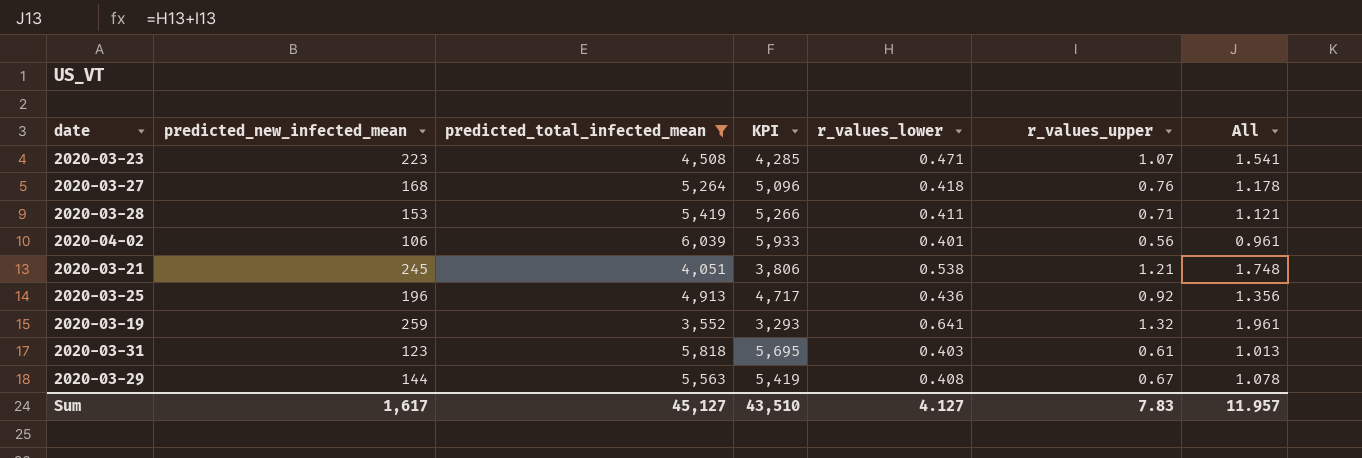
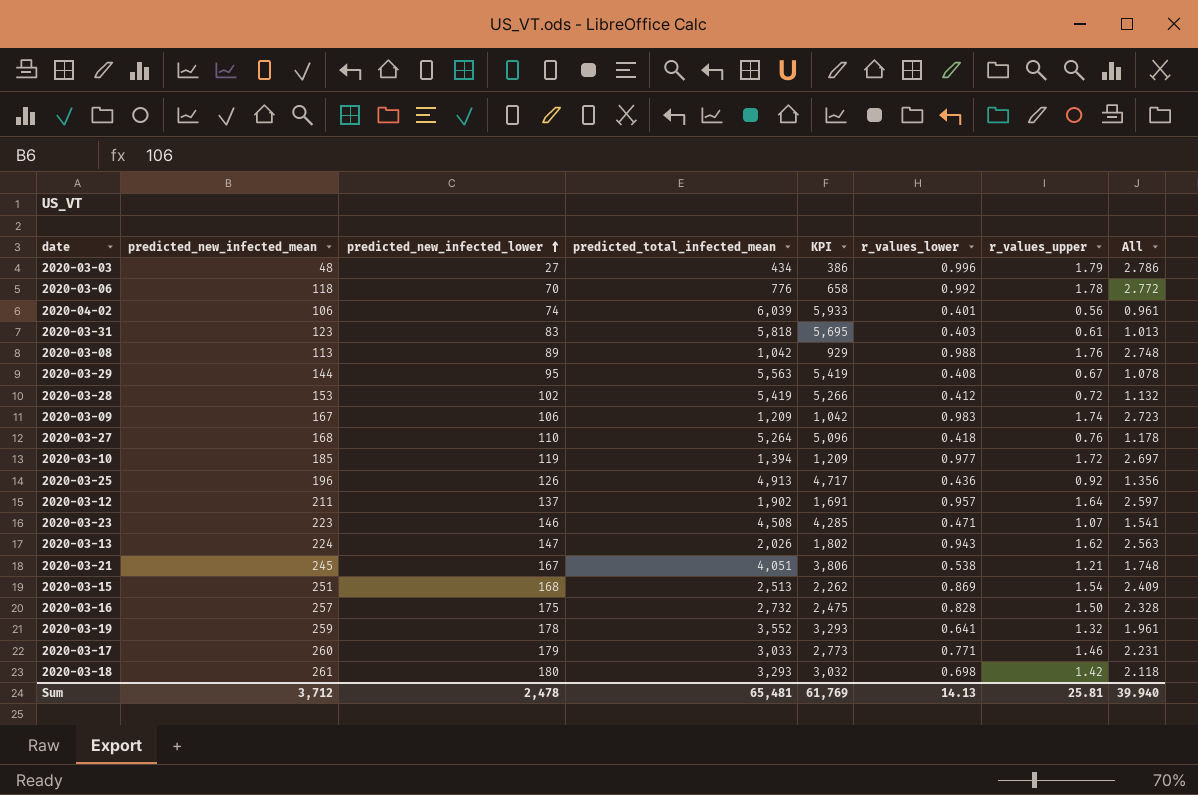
filter: predicted_total_infected_mean >= 3,552 -> none
row order: none -> predicted_new_infected_lower ascending
column predicted_new_infected_lower | position: none -> 3
2020-03-28 | r_values_lower: 0.411 -> 0.412
2020-03-28 | r_values_upper: 0.71 -> 0.72
2020-03-28 | All: 1.121 -> 1.132
Sum | predicted_new_infected_mean: 1,617 -> 3,712
Sum | predicted_total_infected_mean: 45,127 -> 65,481
Sum | KPI: 43,510 -> 61,769
Sum | r_values_lower: 4.127 -> 14.13
Sum | r_values_upper: 7.83 -> 25.81
Sum | All: 11.957 -> 39.940

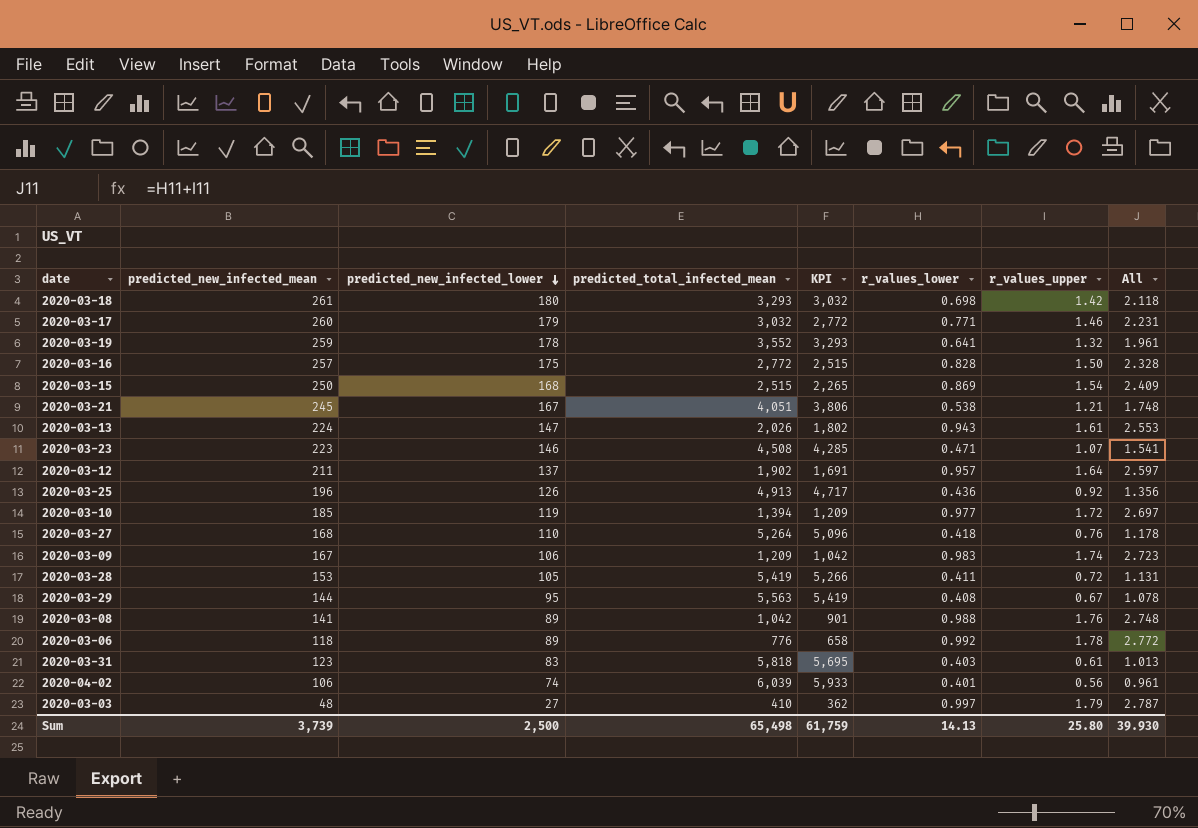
row order: predicted_new_infected_lower ascending -> predicted_new_infected_lower descending
2020-03-17 | predicted_total_infected_mean: 3,033 -> 3,032
2020-03-17 | KPI: 2,773 -> 2,772
2020-03-16 | predicted_total_infected_mean: 2,732 -> 2,772
2020-03-16 | KPI: 2,475 -> 2,515
2020-03-15 | predicted_new_infected_mean: 251 -> 250
2020-03-15 | predicted_total_infected_mean: 2,513 -> 2,515
2020-03-15 | KPI: 2,262 -> 2,265
2020-03-13 | r_values_upper: 1.62 -> 1.61
2020-03-13 | All: 2.563 -> 2.553
2020-03-28 | predicted_new_infected_lower: 102 -> 105
2020-03-28 | r_values_lower: 0.412 -> 0.411
2020-03-28 | All: 1.132 -> 1.131
2020-03-08 | predicted_new_infected_mean: 113 -> 141
2020-03-08 | KPI: 929 -> 901
2020-03-06 | predicted_new_infected_lower: 70 -> 89
2020-03-03 | predicted_total_infected_mean: 434 -> 410
2020-03-03 | KPI: 386 -> 362
2020-03-03 | r_values_lower: 0.996 -> 0.997
2020-03-03 | All: 2.786 -> 2.787
Sum | predicted_new_infected_mean: 3,712 -> 3,739
Sum | predicted_new_infected_lower: 2,478 -> 2,500
Sum | predicted_total_infected_mean: 65,481 -> 65,498
Sum | KPI: 61,769 -> 61,759
Sum | r_values_upper: 25.81 -> 25.80
Sum | All: 39.940 -> 39.930

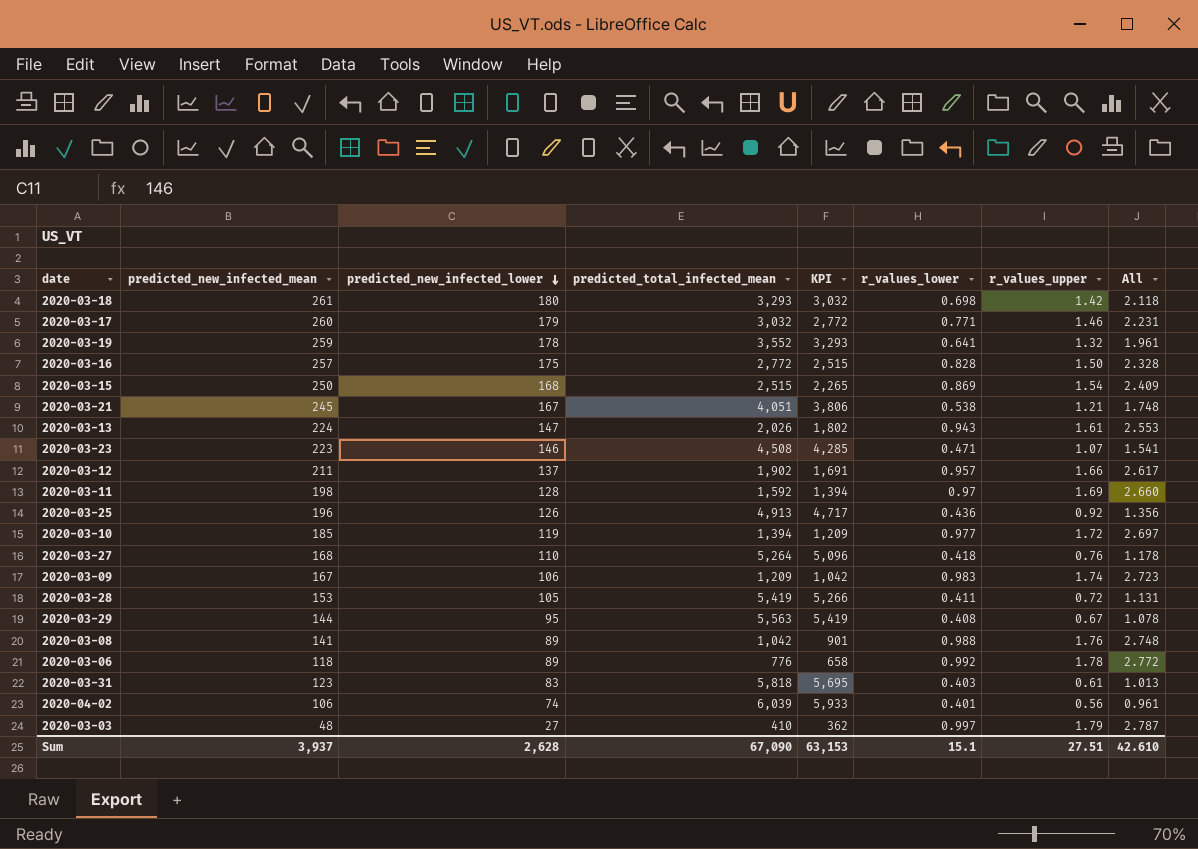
2020-03-12 | r_values_upper: 1.64 -> 1.66
2020-03-12 | All: 2.597 -> 2.617
row 2020-03-11: none -> 198 | 128 | 1,592 | 1,394 | 0.97 | 1.69 | 2.660
Sum | predicted_new_infected_mean: 3,739 -> 3,937
Sum | predicted_new_infected_lower: 2,500 -> 2,628
Sum | predicted_total_infected_mean: 65,498 -> 67,090
Sum | KPI: 61,759 -> 63,153
Sum | r_values_lower: 14.13 -> 15.1
Sum | r_values_upper: 25.80 -> 27.51
Sum | All: 39.930 -> 42.610

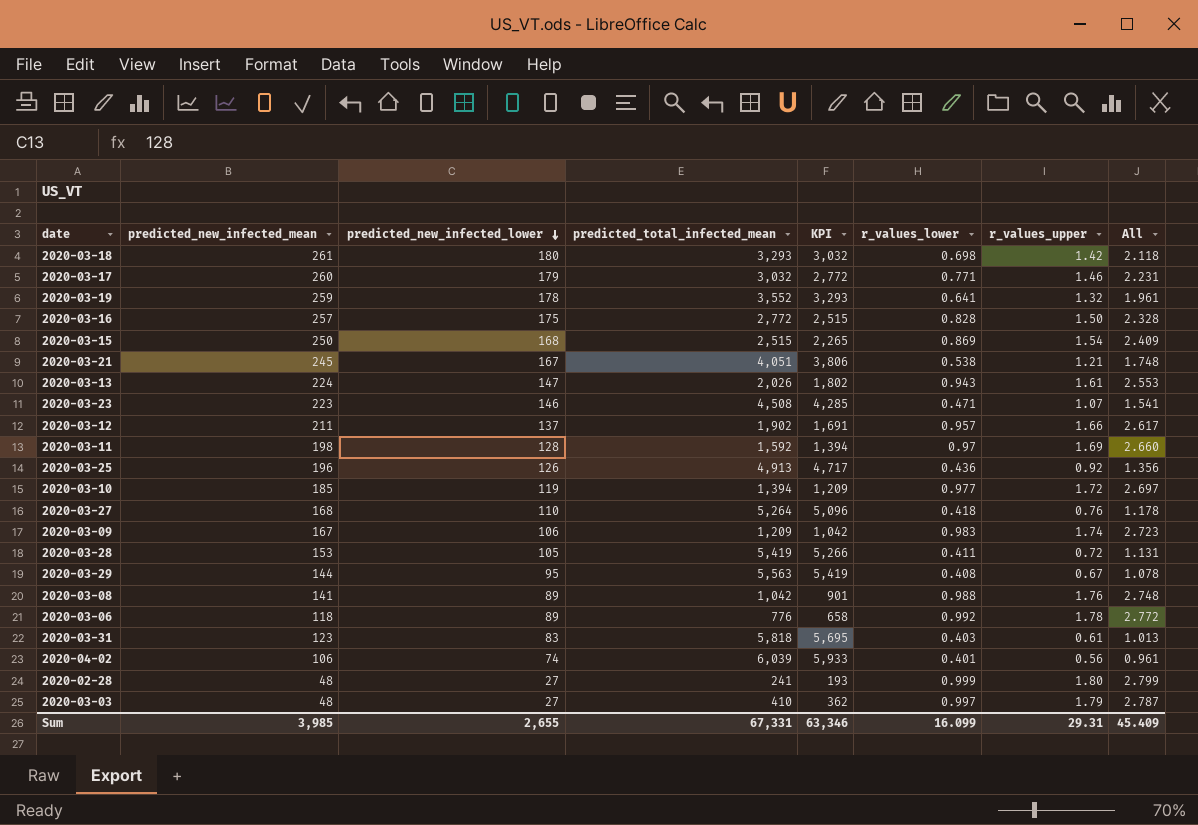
row 2020-02-28: none -> 48 | 27 | 241 | 193 | 0.999 | 1.80 | 2.799
Sum | predicted_new_infected_mean: 3,937 -> 3,985
Sum | predicted_new_infected_lower: 2,628 -> 2,655
Sum | predicted_total_infected_mean: 67,090 -> 67,331
Sum | KPI: 63,153 -> 63,346
Sum | r_values_lower: 15.1 -> 16.099
Sum | r_values_upper: 27.51 -> 29.31
Sum | All: 42.610 -> 45.409

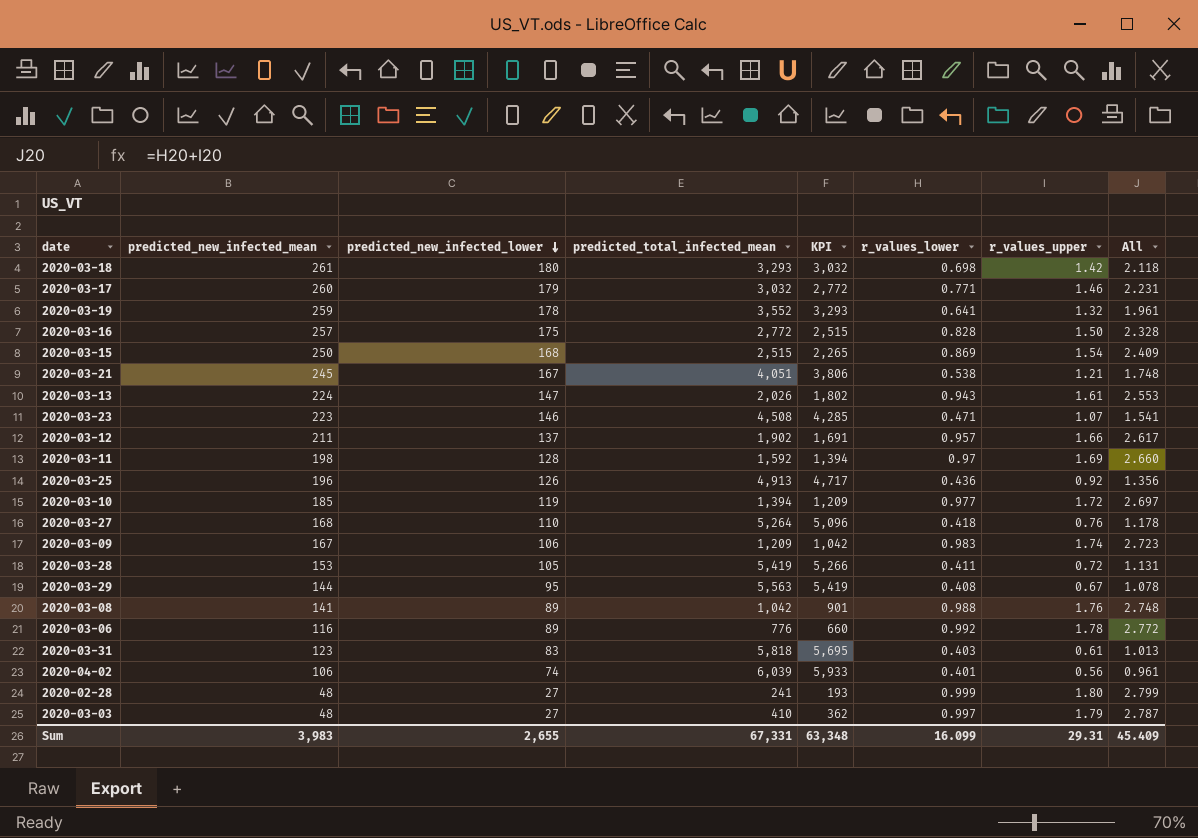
2020-03-06 | predicted_new_infected_mean: 118 -> 116
2020-03-06 | KPI: 658 -> 660
Sum | predicted_new_infected_mean: 3,985 -> 3,983
Sum | KPI: 63,346 -> 63,348

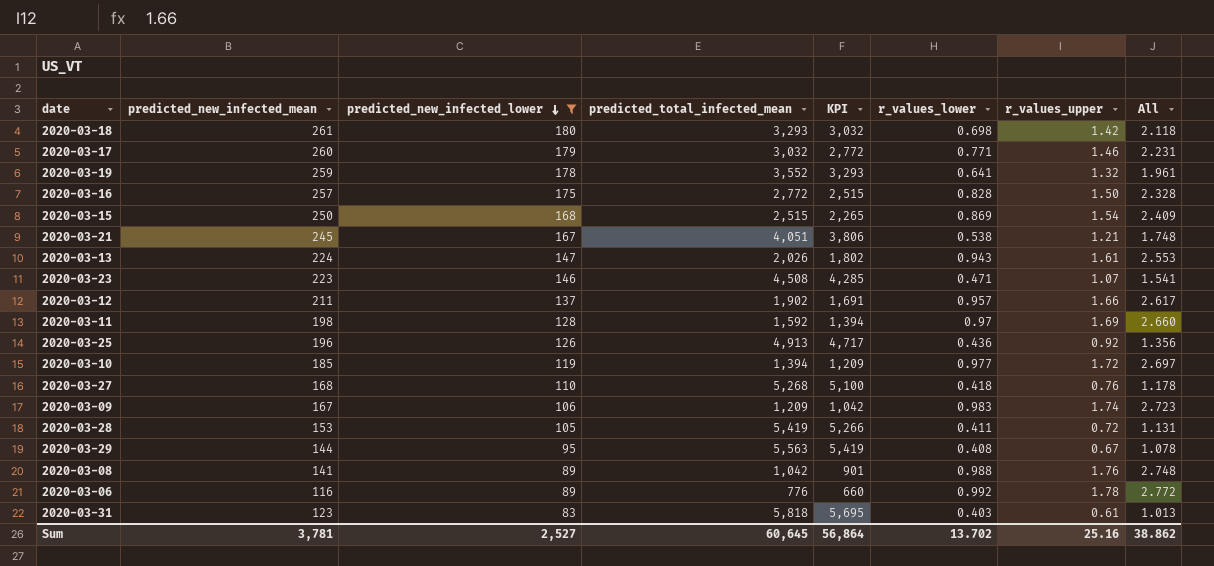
filter: none -> predicted_new_infected_lower >= 83
2020-03-27 | predicted_total_infected_mean: 5,264 -> 5,268
2020-03-27 | KPI: 5,096 -> 5,100
Sum | predicted_new_infected_mean: 3,983 -> 3,781
Sum | predicted_new_infected_lower: 2,655 -> 2,527
Sum | predicted_total_infected_mean: 67,331 -> 60,645
Sum | KPI: 63,348 -> 56,864
Sum | r_values_lower: 16.099 -> 13.702
Sum | r_values_upper: 29.31 -> 25.16
Sum | All: 45.409 -> 38.862

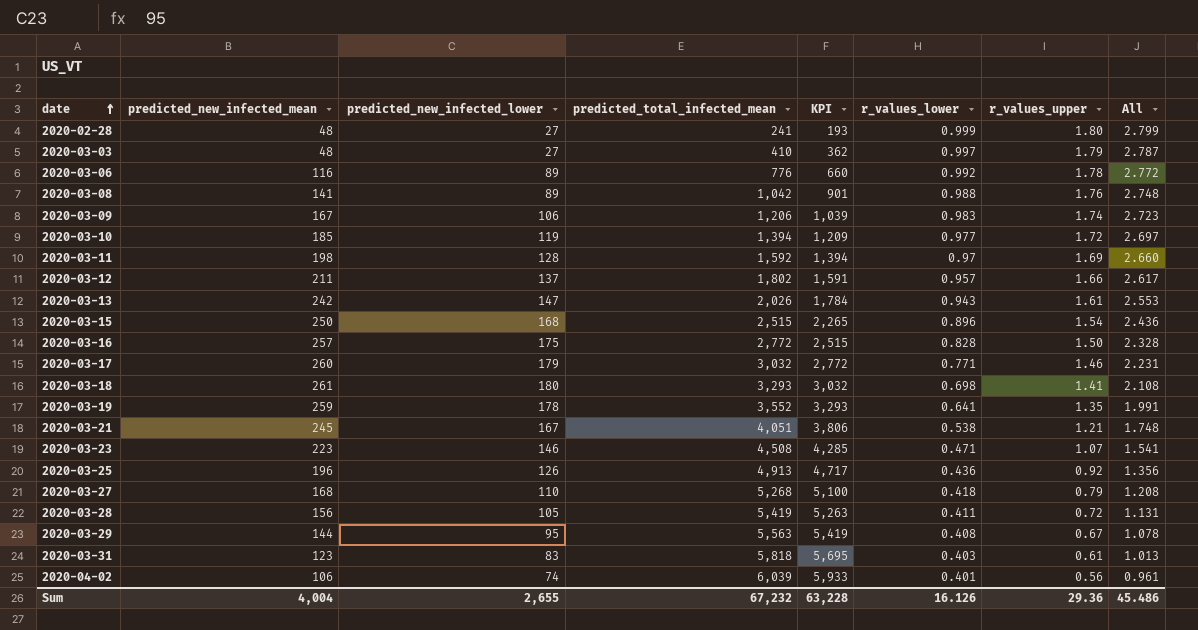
filter: predicted_new_infected_lower >= 83 -> none
row order: predicted_new_infected_lower descending -> date ascending
2020-03-09 | predicted_total_infected_mean: 1,209 -> 1,206
2020-03-09 | KPI: 1,042 -> 1,039
2020-03-12 | predicted_total_infected_mean: 1,902 -> 1,802
2020-03-12 | KPI: 1,691 -> 1,591
2020-03-13 | predicted_new_infected_mean: 224 -> 242
2020-03-13 | KPI: 1,802 -> 1,784
2020-03-15 | r_values_lower: 0.869 -> 0.896
2020-03-15 | All: 2.409 -> 2.436
2020-03-18 | r_values_upper: 1.42 -> 1.41
2020-03-18 | All: 2.118 -> 2.108
2020-03-19 | r_values_upper: 1.32 -> 1.35
2020-03-19 | All: 1.961 -> 1.991
2020-03-27 | r_values_upper: 0.76 -> 0.79
2020-03-27 | All: 1.178 -> 1.208
2020-03-28 | predicted_new_infected_mean: 153 -> 156
2020-03-28 | KPI: 5,266 -> 5,263
Sum | predicted_new_infected_mean: 3,781 -> 4,004
Sum | predicted_new_infected_lower: 2,527 -> 2,655
Sum | predicted_total_infected_mean: 60,645 -> 67,232
Sum | KPI: 56,864 -> 63,228
Sum | r_values_lower: 13.702 -> 16.126
Sum | r_values_upper: 25.16 -> 29.36
Sum | All: 38.862 -> 45.486

